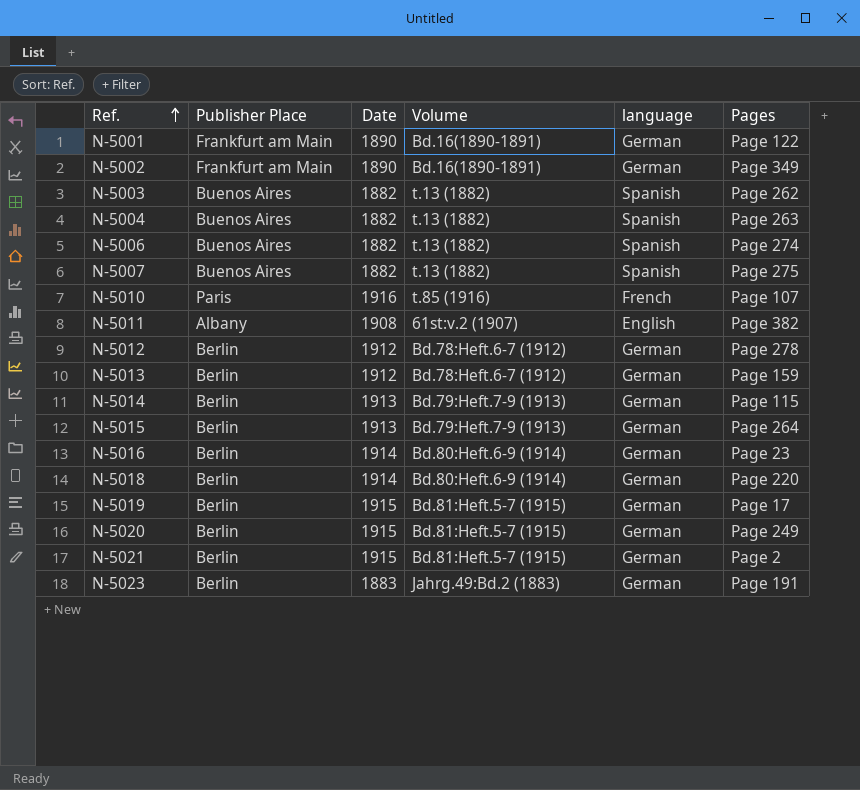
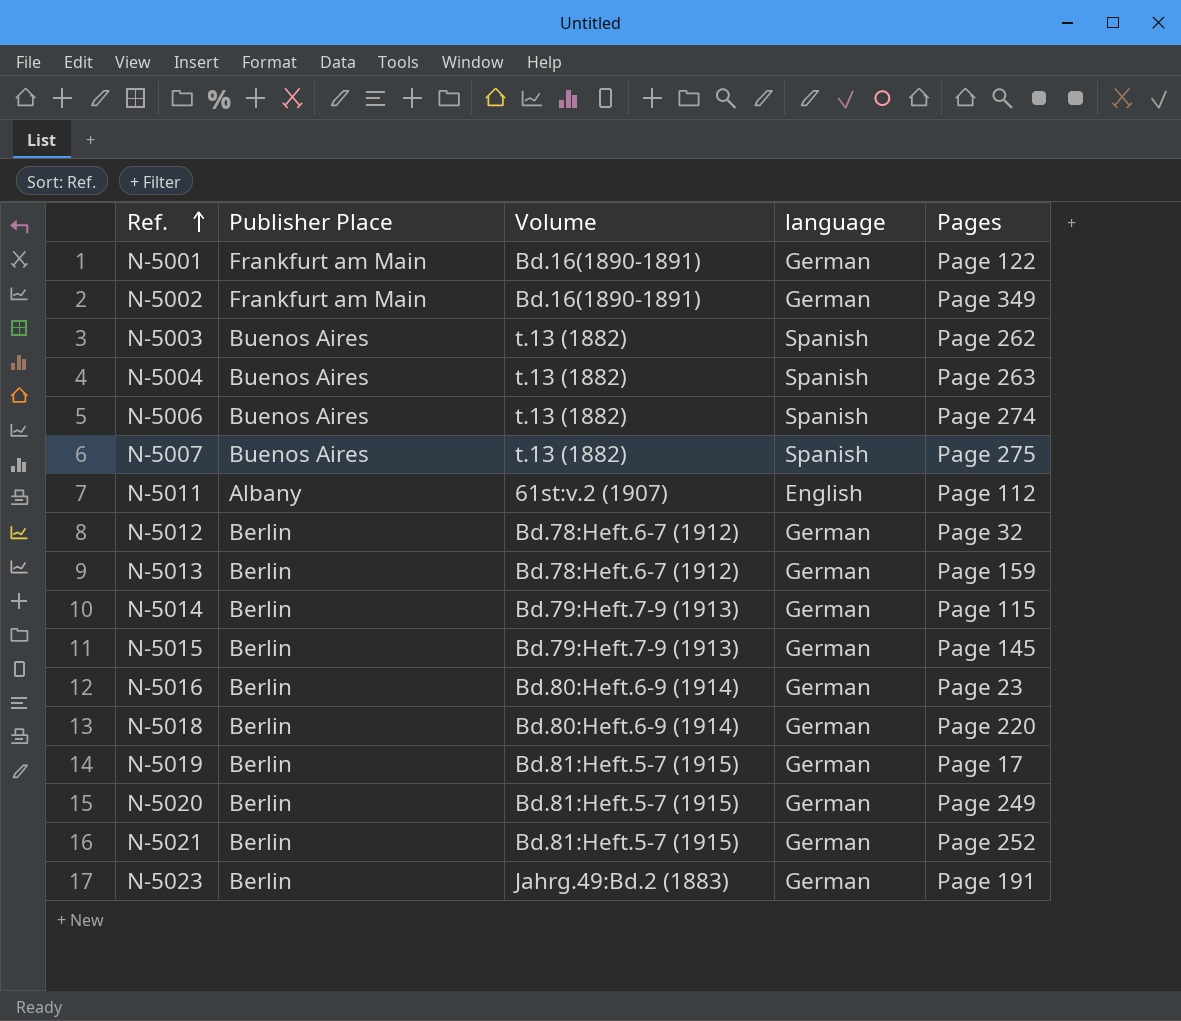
column Date | position: 3 -> none
row N-5010: Paris | 1916 | t.85 (1916) | French | Page 107 -> none
N-5011 | Pages: Page 382 -> Page 112
N-5012 | Pages: Page 278 -> Page 32
N-5015 | Pages: Page 264 -> Page 145
N-5021 | Pages: Page 2 -> Page 252

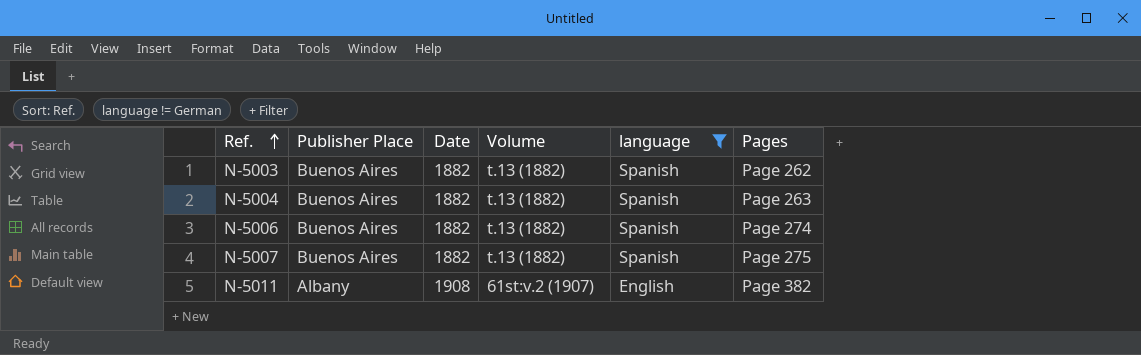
filter: none -> language != German
column Date | position: none -> 3
N-5011 | Pages: Page 112 -> Page 382

